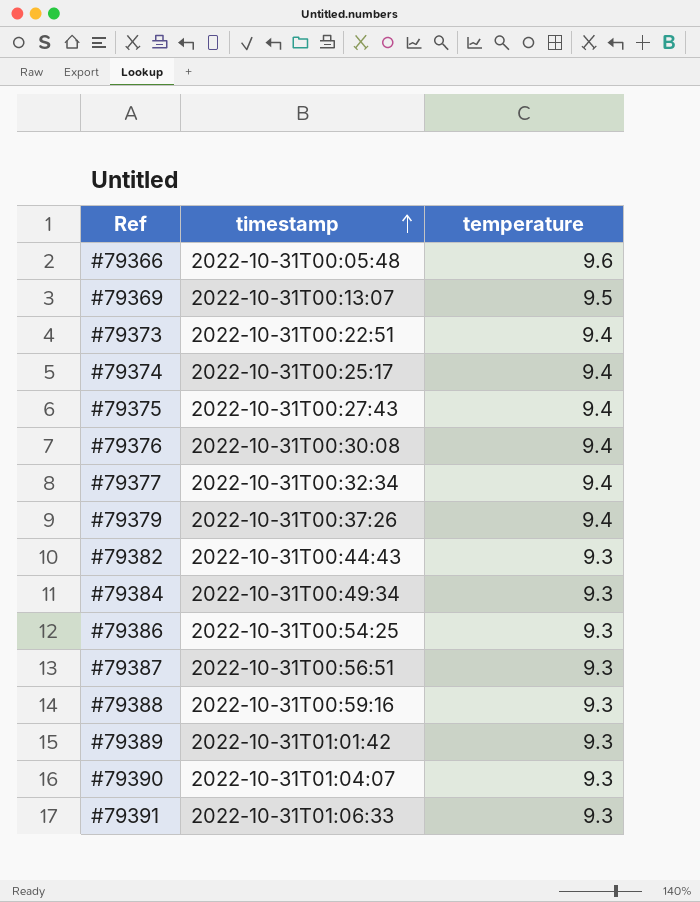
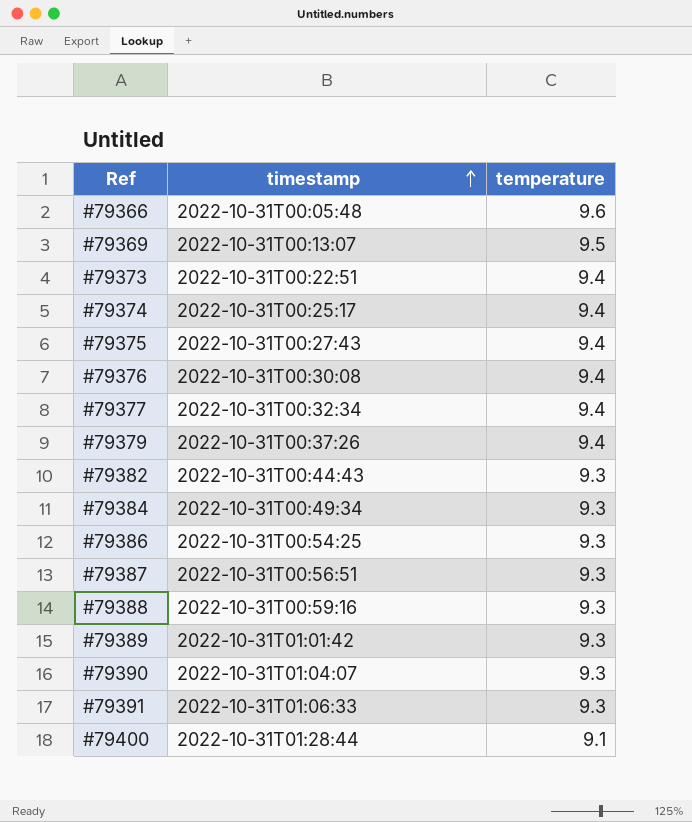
row #79400: none -> 2022-10-31T01:28:44 | 9.1

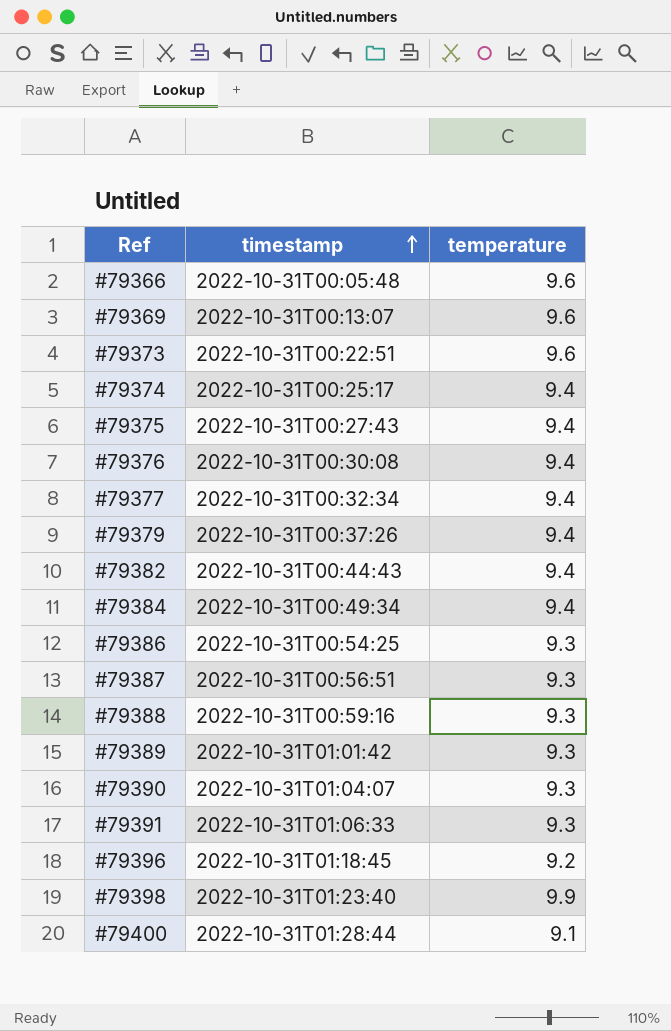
#79369 | temperature: 9.5 -> 9.6
#79373 | temperature: 9.4 -> 9.6
#79382 | temperature: 9.3 -> 9.4
#79384 | temperature: 9.3 -> 9.4
row #79396: none -> 2022-10-31T01:18:45 | 9.2
row #79398: none -> 2022-10-31T01:23:40 | 9.9

